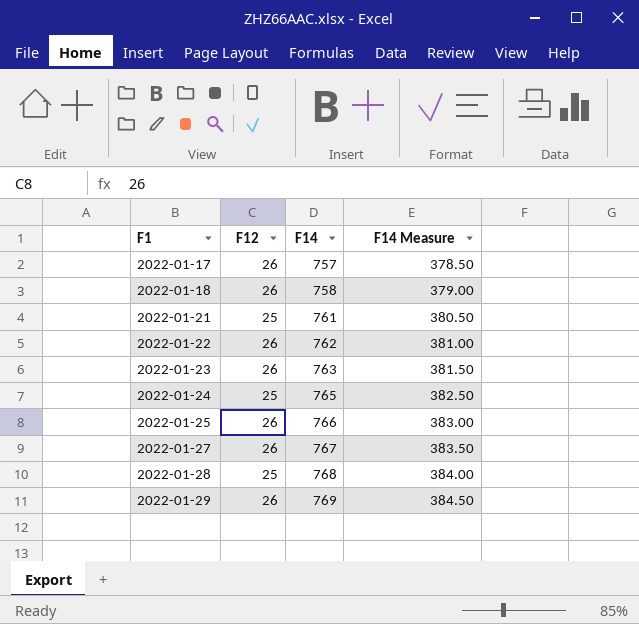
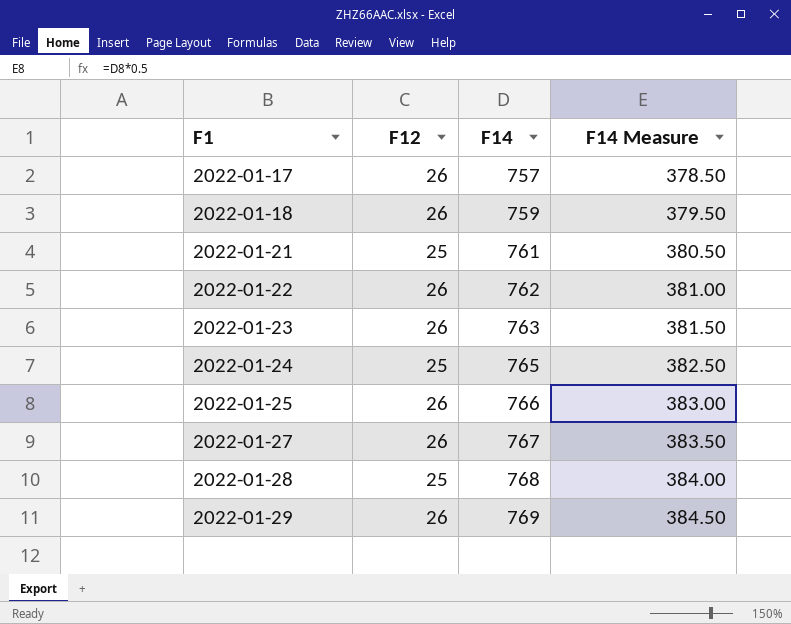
2022-01-18 | F14: 758 -> 759
2022-01-18 | F14 Measure: 379.00 -> 379.50

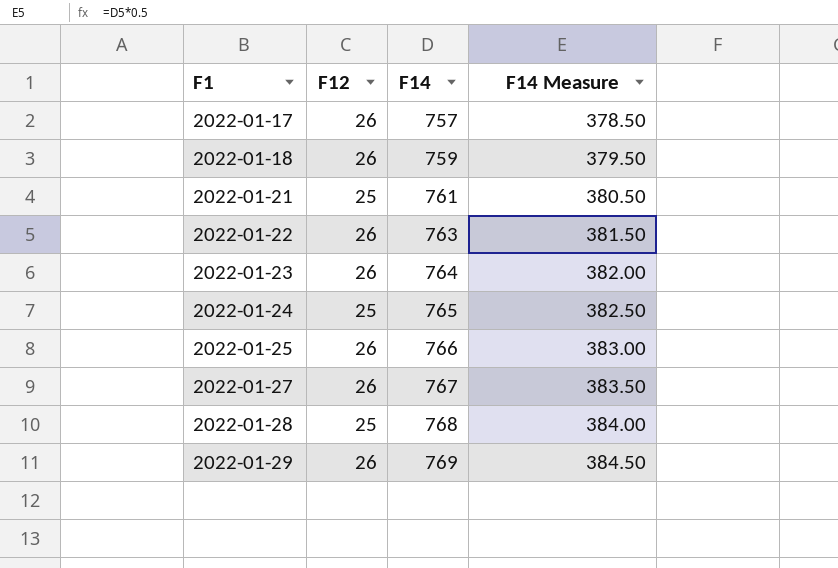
2022-01-22 | F14: 762 -> 763
2022-01-22 | F14 Measure: 381.00 -> 381.50
2022-01-23 | F14: 763 -> 764
2022-01-23 | F14 Measure: 381.50 -> 382.00

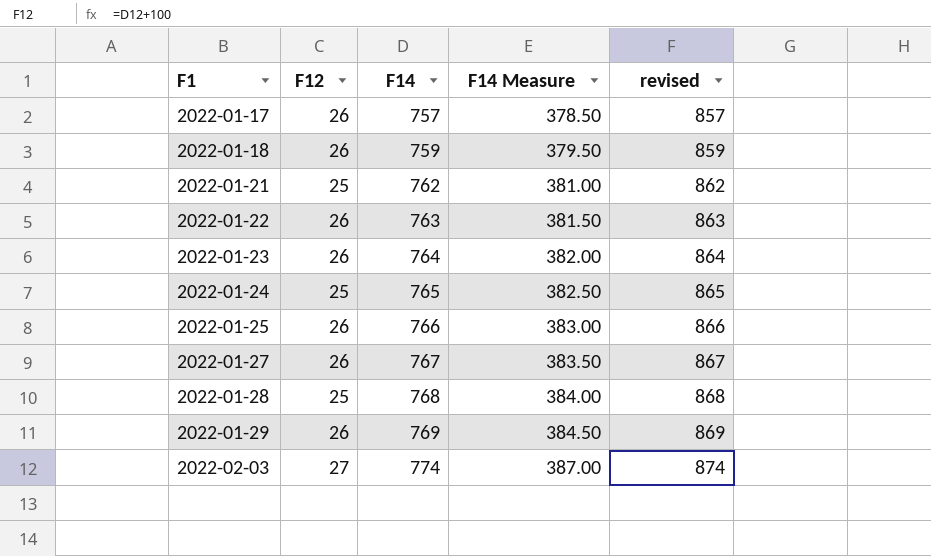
column revised | formula: none -> [F14] + 100
2022-01-21 | F14: 761 -> 762
2022-01-21 | F14 Measure: 380.50 -> 381.00
row 2022-02-03: none -> 27 | 774 | 387.00 | 874

